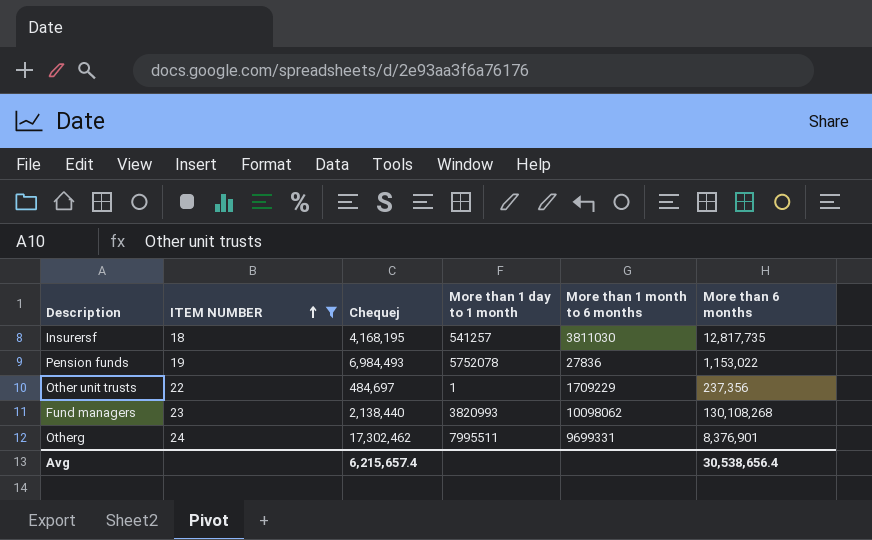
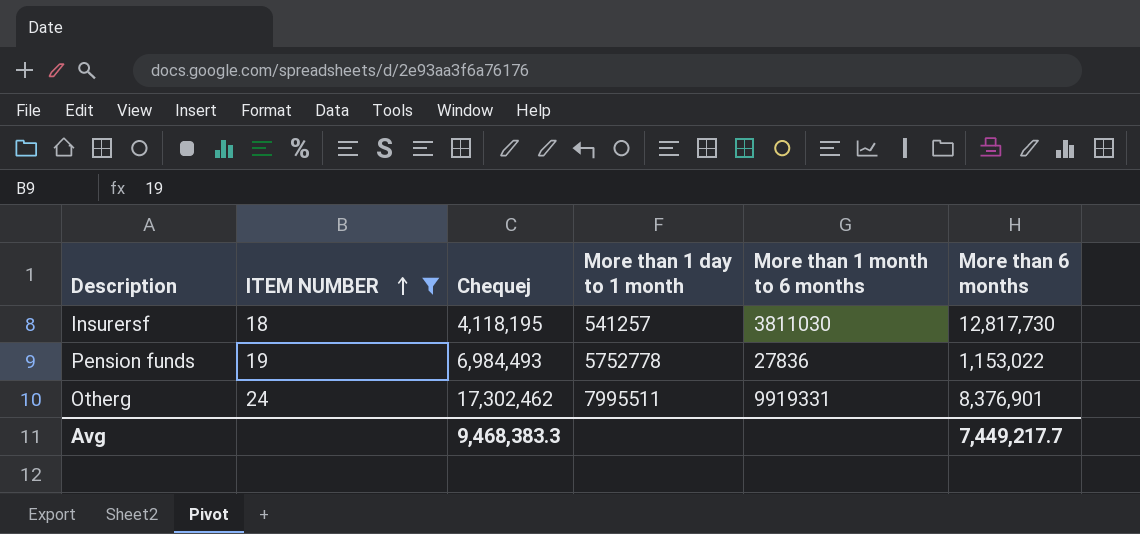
row Other unit trusts: 22 | 484,697 | 1 | 1709229 | 237,356 -> none
row Fund managers: 23 | 2,138,440 | 3820993 | 10098062 | 130,108,268 -> none
Insurersf | Chequej: 4,168,195 -> 4,118,195
Insurersf | More than 6 months: 12,817,735 -> 12,817,730
Pension funds | More than 1 day to 1 month: 5752078 -> 5752778
Otherg | More than 1 month to 6 months: 9699331 -> 9919331
Avg | Chequej: 6,215,657.4 -> 9,468,383.3
Avg | More than 6 months: 30,538,656.4 -> 7,449,217.7

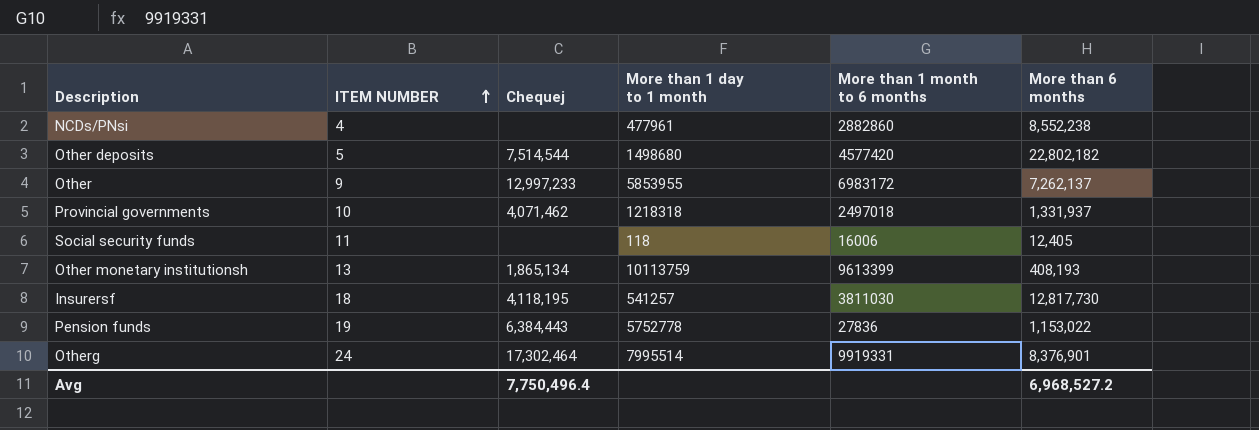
filter: ITEM NUMBER >= 18 -> none
Pension funds | Chequej: 6,984,493 -> 6,384,443
Otherg | Chequej: 17,302,462 -> 17,302,464
Otherg | More than 1 day to 1 month: 7995511 -> 7995514
Avg | Chequej: 9,468,383.3 -> 7,750,496.4
Avg | More than 6 months: 7,449,217.7 -> 6,968,527.2

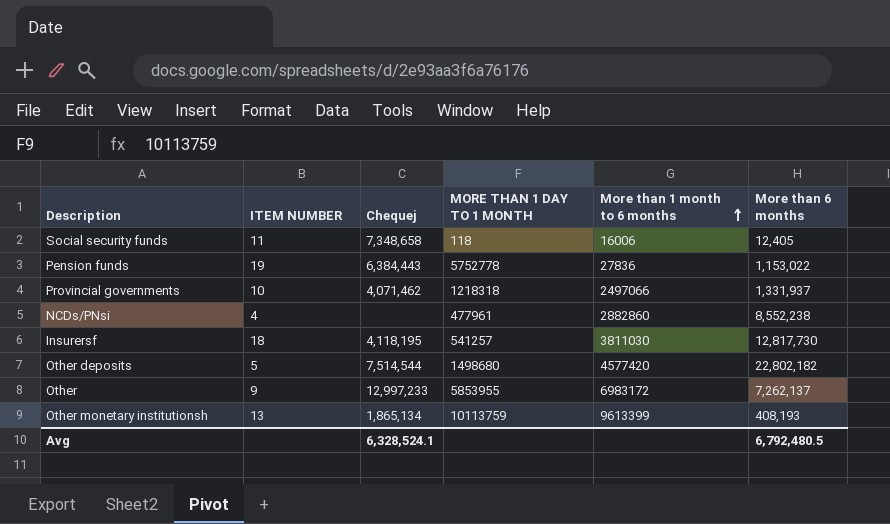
row order: ITEM NUMBER ascending -> More than 1 month to 6 months ascending
column name: More than 1 day to 1 month -> MORE THAN 1 DAY TO 1 MONTH
row Otherg: 24 | 17,302,464 | 7995514 | 9919331 | 8,376,901 -> none
Social security funds | Chequej: none -> 7,348,658
Provincial governments | More than 1 month to 6 months: 2497018 -> 2497066
Avg | Chequej: 7,750,496.4 -> 6,328,524.1
Avg | More than 6 months: 6,968,527.2 -> 6,792,480.5

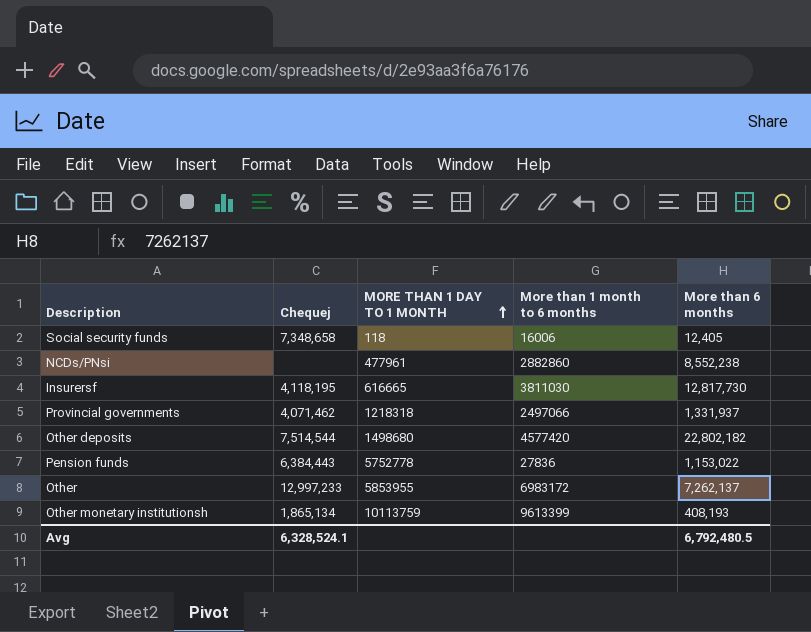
row order: More than 1 month to 6 months ascending -> MORE THAN 1 DAY TO 1 MONTH ascending
column ITEM NUMBER | position: 2 -> none
Insurersf | MORE THAN 1 DAY TO 1 MONTH: 541257 -> 616665

